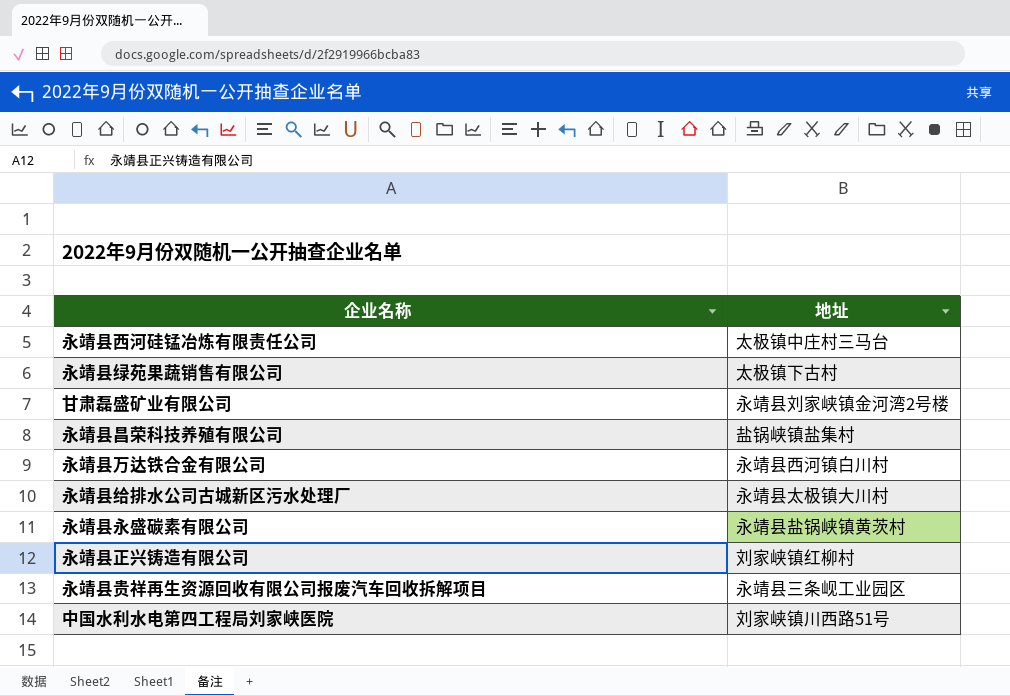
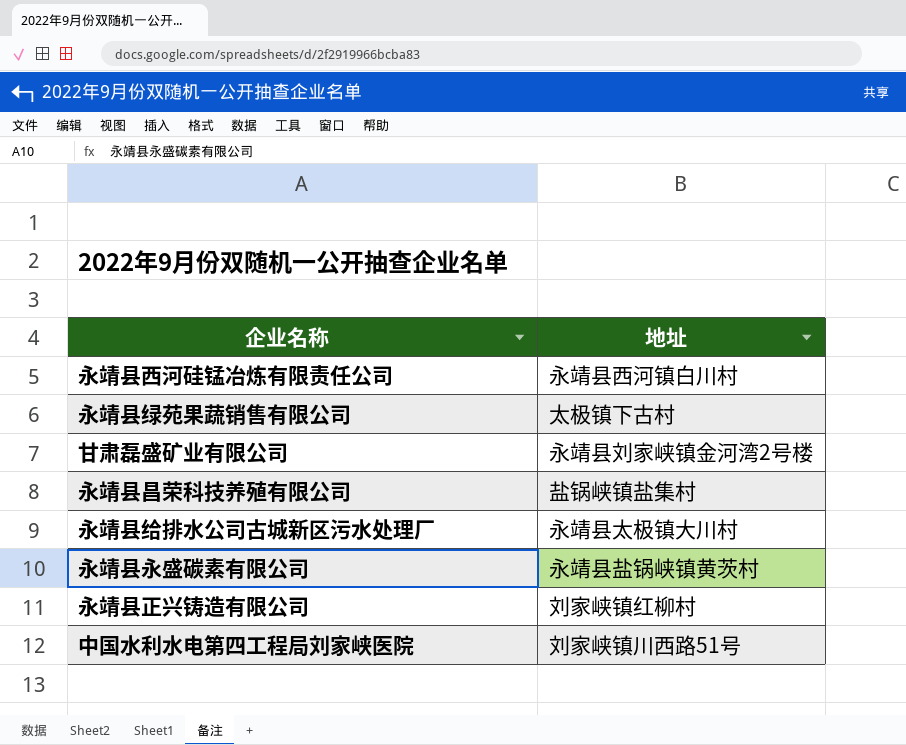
row 永靖县万达铁合金有限公司: 永靖县西河镇白川村 -> none
row 永靖县贵祥再生资源回收有限公司报废汽车回收拆解项目: 永靖县三条岘工业园区 -> none
永靖县西河硅锰冶炼有限责任公司 | 地址: 太极镇中庄村三马台 -> 永靖县西河镇白川村

